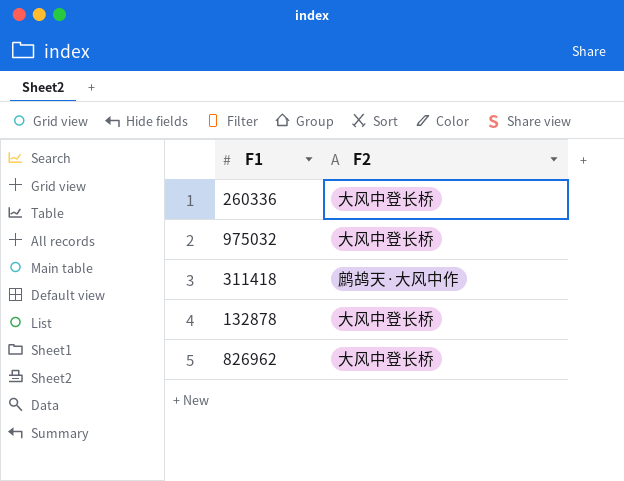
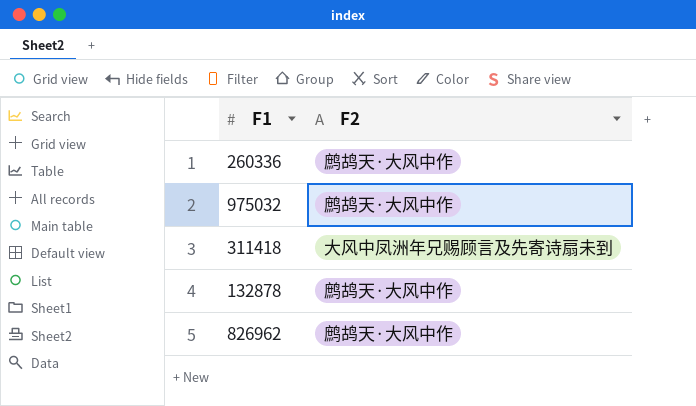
260336 | F2: 大风中登长桥 -> 鹧鸪天·大风中作
975032 | F2: 大风中登长桥 -> 鹧鸪天·大风中作
311418 | F2: 鹧鸪天·大风中作 -> 大风中凤洲年兄赐顾言及先寄诗扇未到
132878 | F2: 大风中登长桥 -> 鹧鸪天·大风中作
826962 | F2: 大风中登长桥 -> 鹧鸪天·大风中作

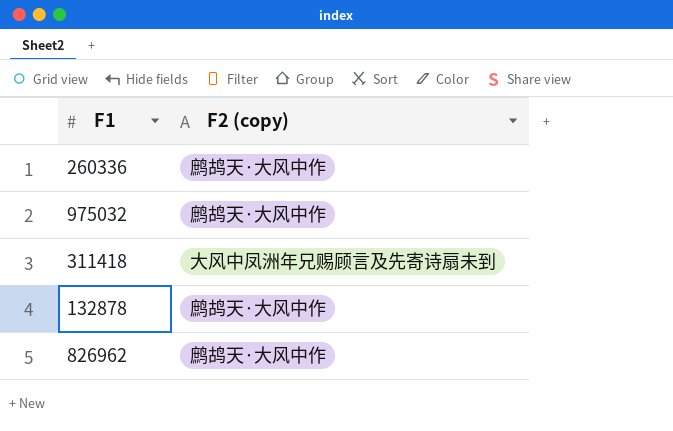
column name: F2 -> F2 (copy)

